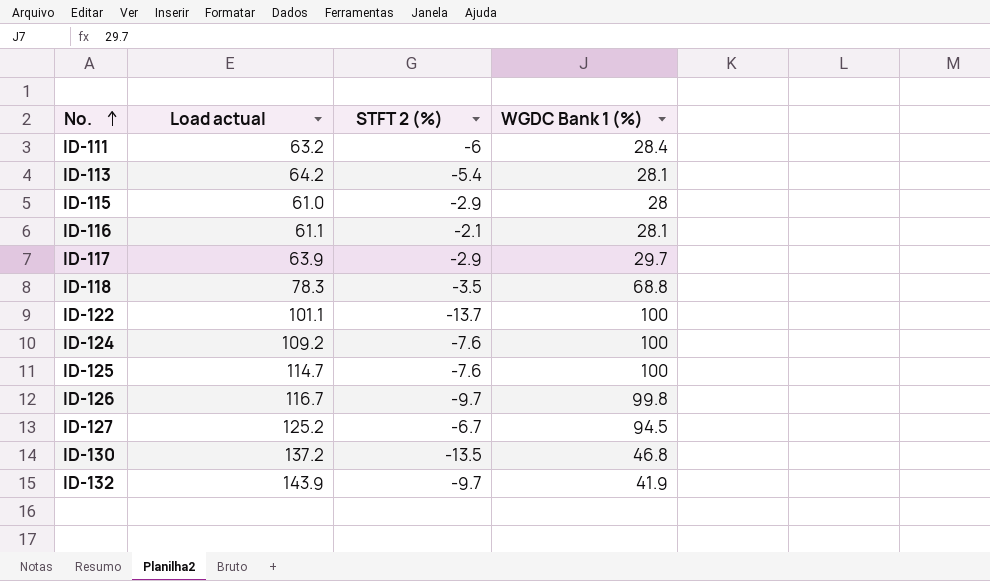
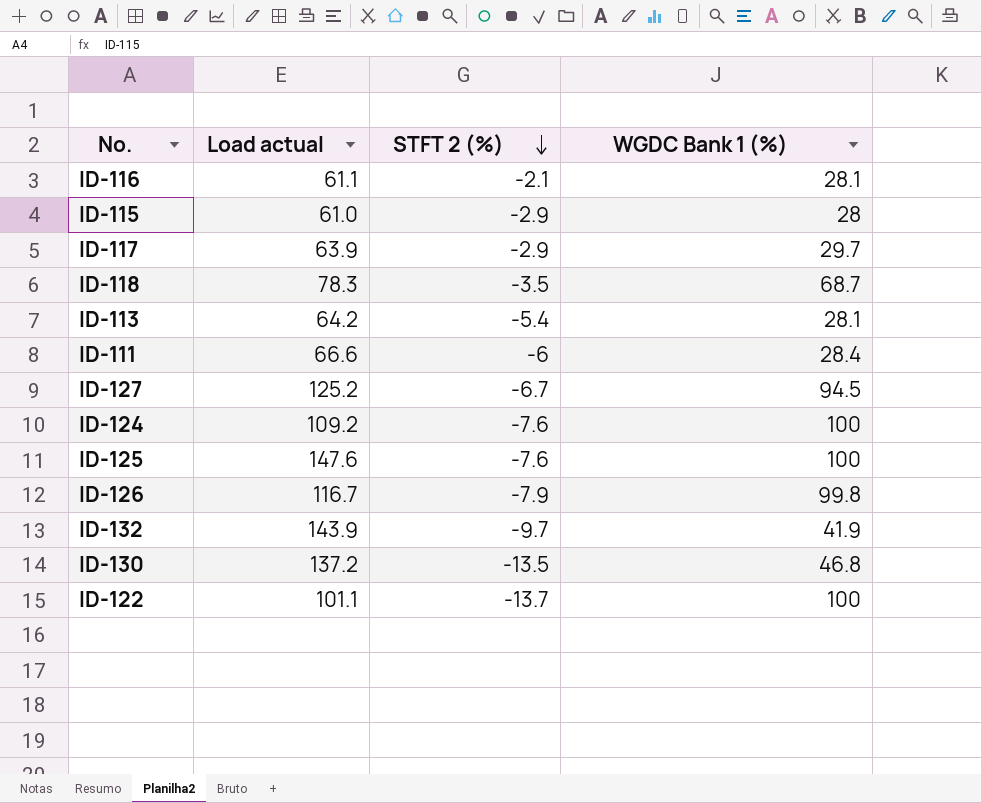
row order: No. ascending -> STFT 2 (%) descending
ID-118 | WGDC Bank 1 (%): 68.8 -> 68.7
ID-111 | Load actual: 63.2 -> 66.6
ID-125 | Load actual: 114.7 -> 147.6
ID-126 | STFT 2 (%): -9.7 -> -7.9

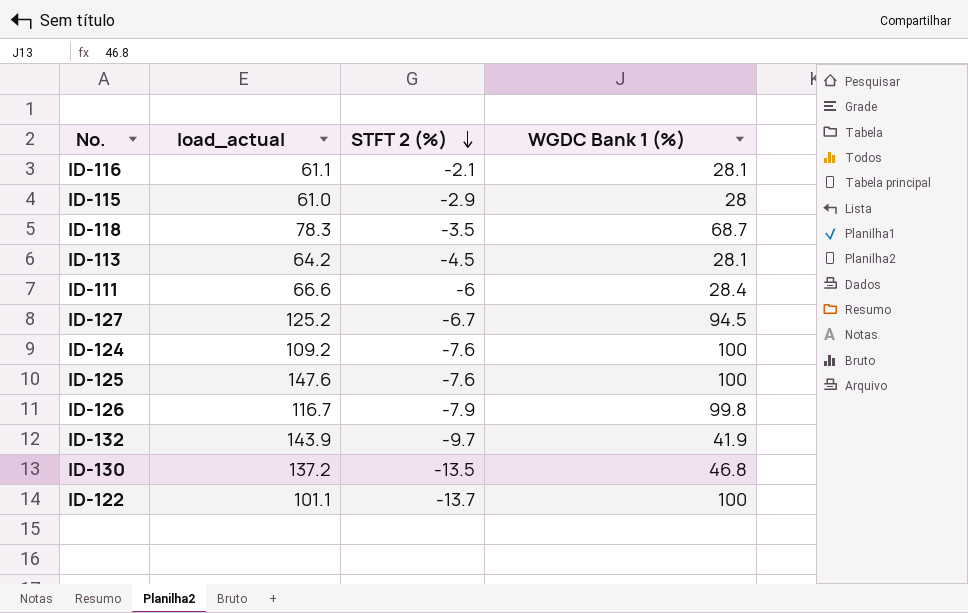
column name: Load actual -> load_actual
row ID-117: 63.9 | -2.9 | 29.7 -> none
ID-113 | STFT 2 (%): -5.4 -> -4.5

